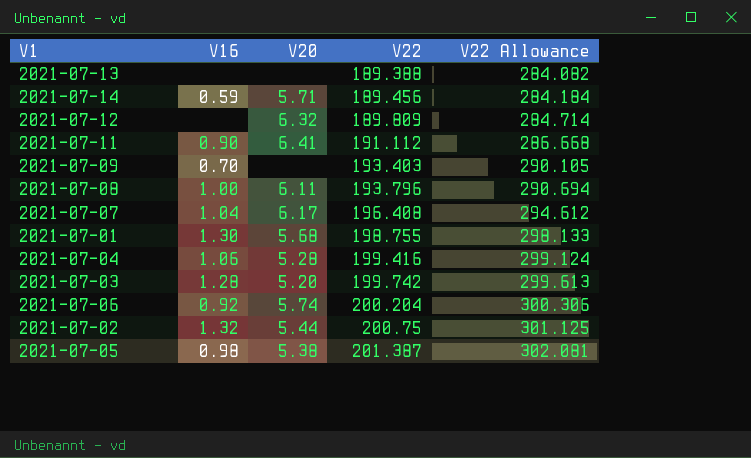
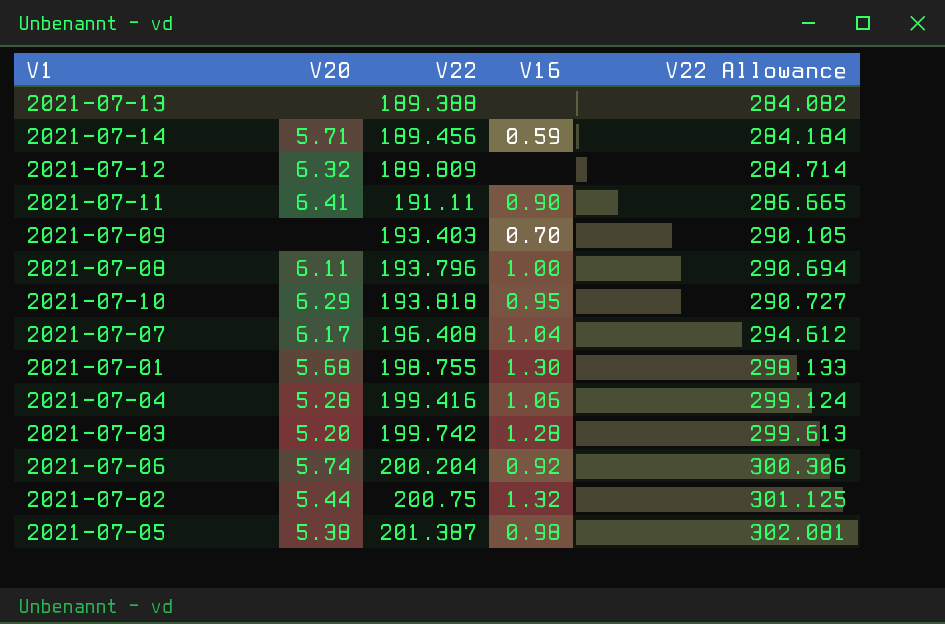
column V16 | position: 2 -> 4
2021-07-11 | V22: 191.112 -> 191.11
2021-07-11 | V22 Allowance: 286.668 -> 286.665
row 2021-07-10: none -> 6.29 | 193.818 | 0.95 | 290.727

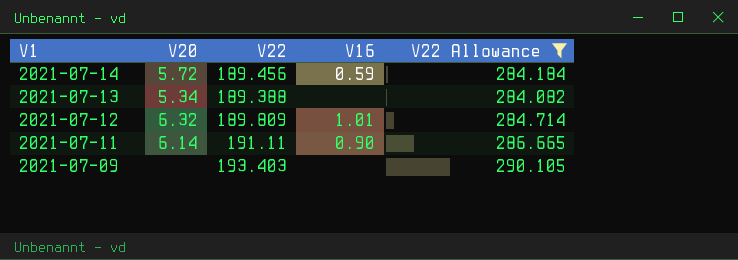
filter: none -> V22 Allowance <= 290.105
row order: V22 ascending -> V1 descending
2021-07-14 | V20: 5.71 -> 5.72
2021-07-13 | V20: none -> 5.34
2021-07-12 | V16: none -> 1.01
2021-07-11 | V20: 6.41 -> 6.14
2021-07-09 | V16: 0.70 -> none

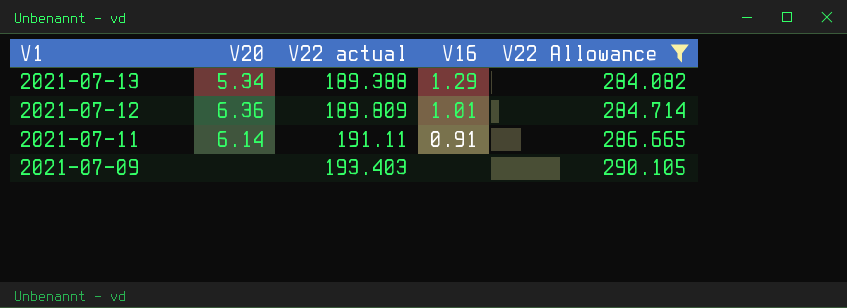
column name: V22 -> V22 actual
row 2021-07-14: 5.72 | 189.456 | 0.59 | 284.184 -> none
2021-07-13 | V16: none -> 1.29
2021-07-12 | V20: 6.32 -> 6.36
2021-07-11 | V16: 0.90 -> 0.91

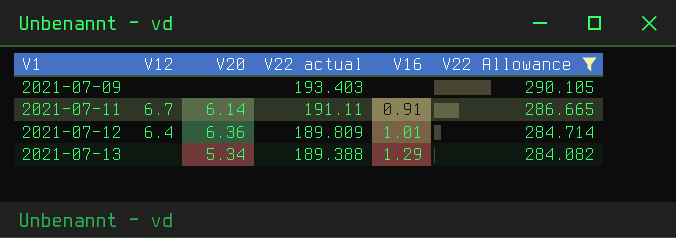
row order: V1 descending -> V1 ascending
column V12 | position: none -> 2

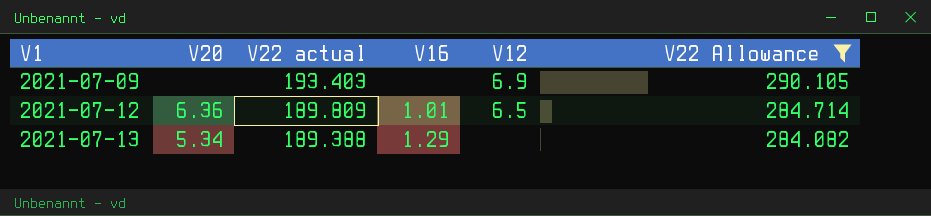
column V12 | position: 2 -> 5
row 2021-07-11: 6.7 | 6.14 | 191.11 | 0.91 | 286.665 -> none
2021-07-09 | V12: none -> 6.9
2021-07-12 | V12: 6.4 -> 6.5

